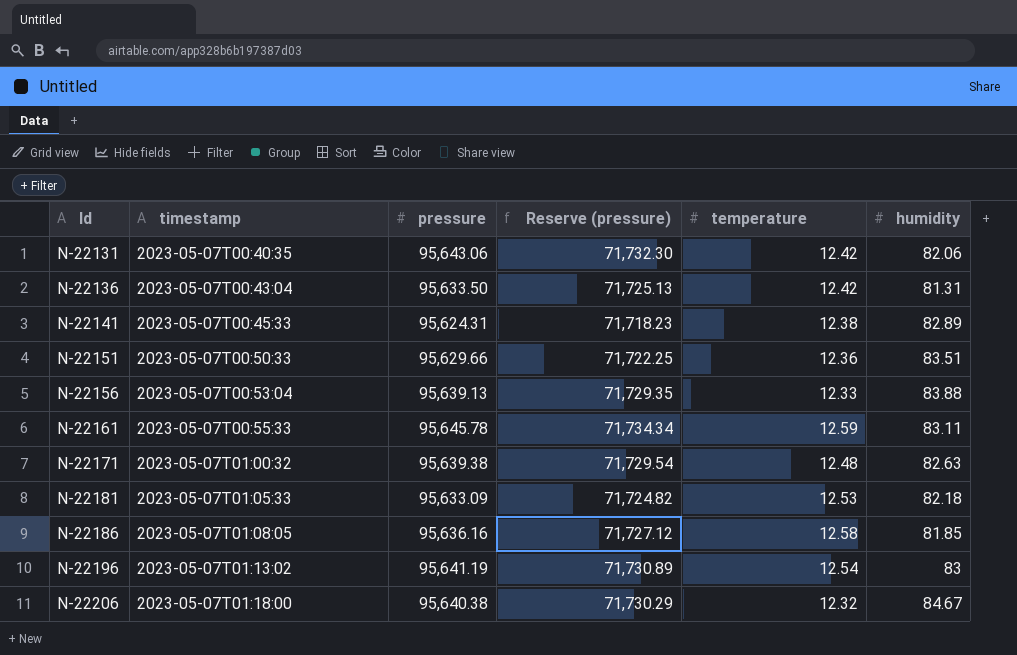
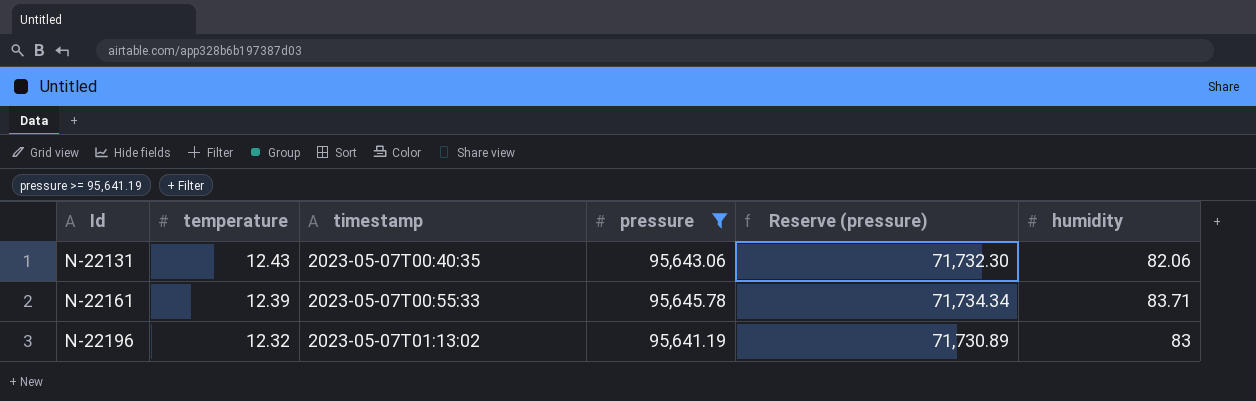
filter: none -> pressure >= 95,641.19
column temperature | position: 5 -> 2
N-22131 | temperature: 12.42 -> 12.43
N-22161 | temperature: 12.59 -> 12.39
N-22161 | humidity: 83.11 -> 83.71
N-22196 | temperature: 12.54 -> 12.32

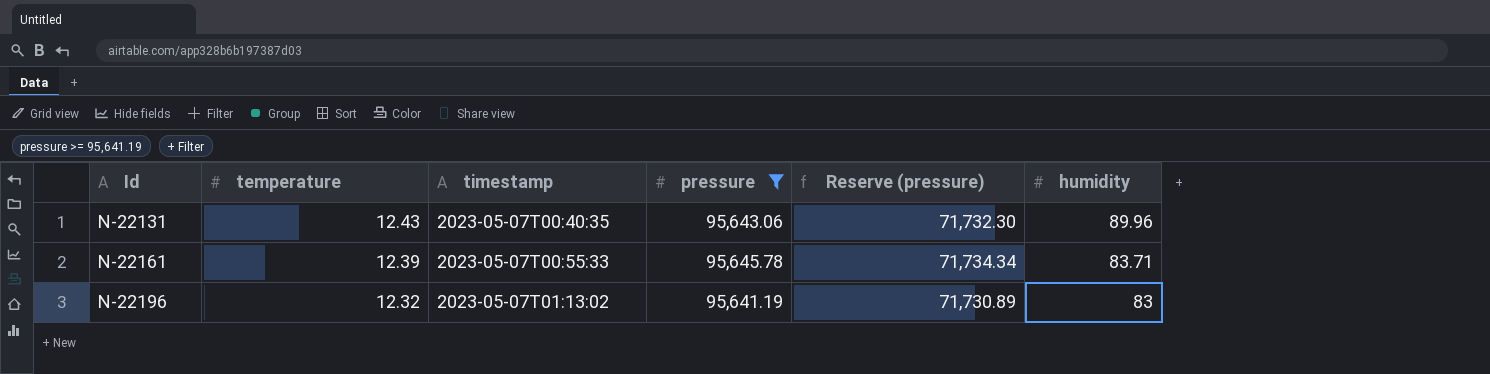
N-22131 | humidity: 82.06 -> 89.96

